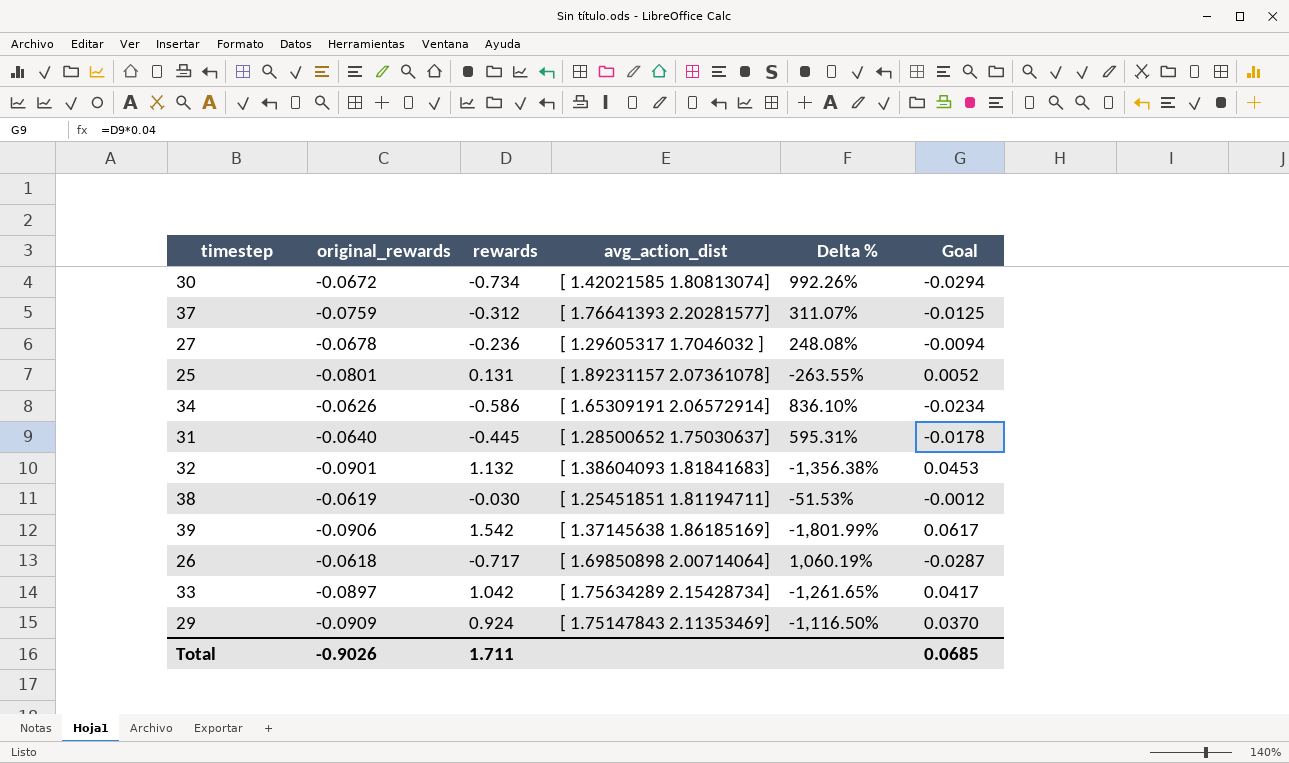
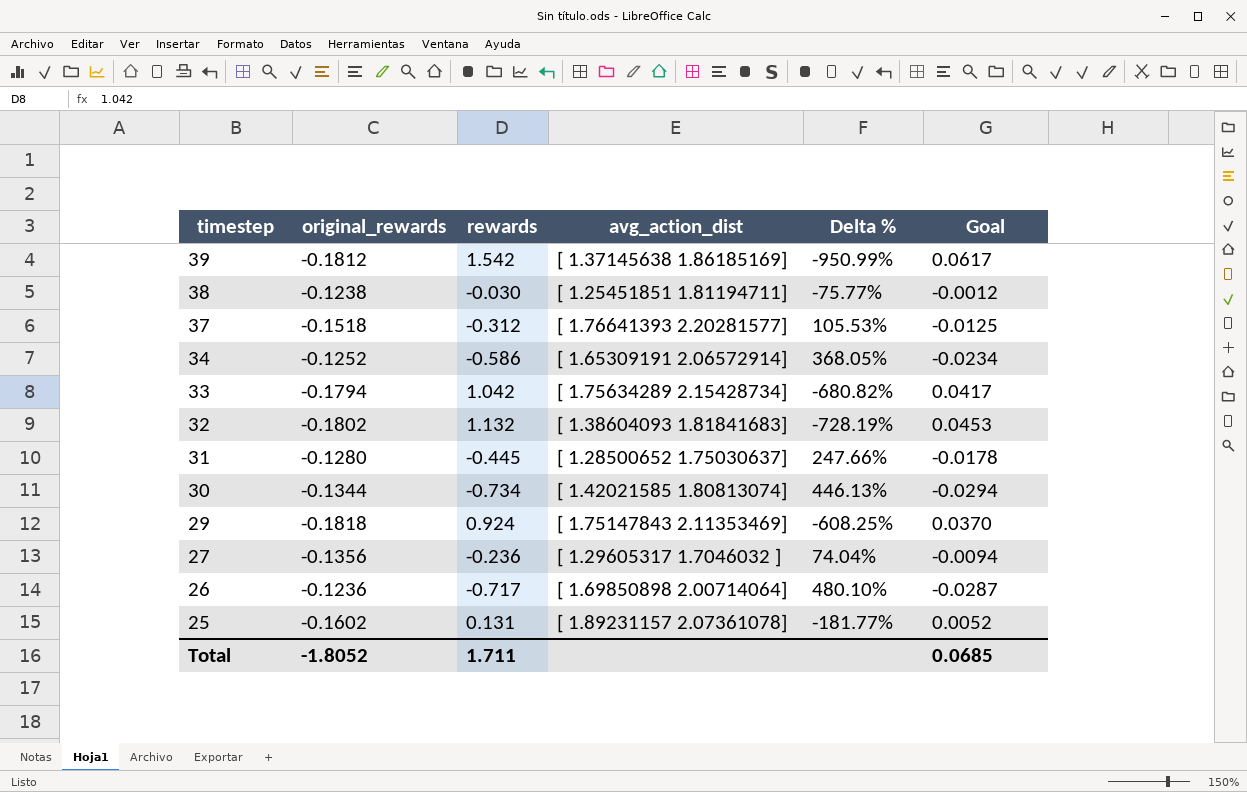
row order: none -> timestep descending
39 | original_rewards: -0.0906 -> -0.1812
39 | Delta %: -1,801.99% -> -950.99%
38 | original_rewards: -0.0619 -> -0.1238
38 | Delta %: -51.53% -> -75.77%
37 | original_rewards: -0.0759 -> -0.1518
37 | Delta %: 311.07% -> 105.53%
34 | original_rewards: -0.0626 -> -0.1252
34 | Delta %: 836.10% -> 368.05%
33 | original_rewards: -0.0897 -> -0.1794
33 | Delta %: -1,261.65% -> -680.82%
32 | original_rewards: -0.0901 -> -0.1802
32 | Delta %: -1,356.38% -> -728.19%
31 | original_rewards: -0.0640 -> -0.1280
31 | Delta %: 595.31% -> 247.66%
30 | original_rewards: -0.0672 -> -0.1344
30 | Delta %: 992.26% -> 446.13%
29 | original_rewards: -0.0909 -> -0.1818
29 | Delta %: -1,116.50% -> -608.25%
27 | original_rewards: -0.0678 -> -0.1356
27 | Delta %: 248.08% -> 74.04%
26 | original_rewards: -0.0618 -> -0.1236
26 | Delta %: 1,060.19% -> 480.10%
25 | original_rewards: -0.0801 -> -0.1602
25 | Delta %: -263.55% -> -181.77%
Total | original_rewards: -0.9026 -> -1.8052

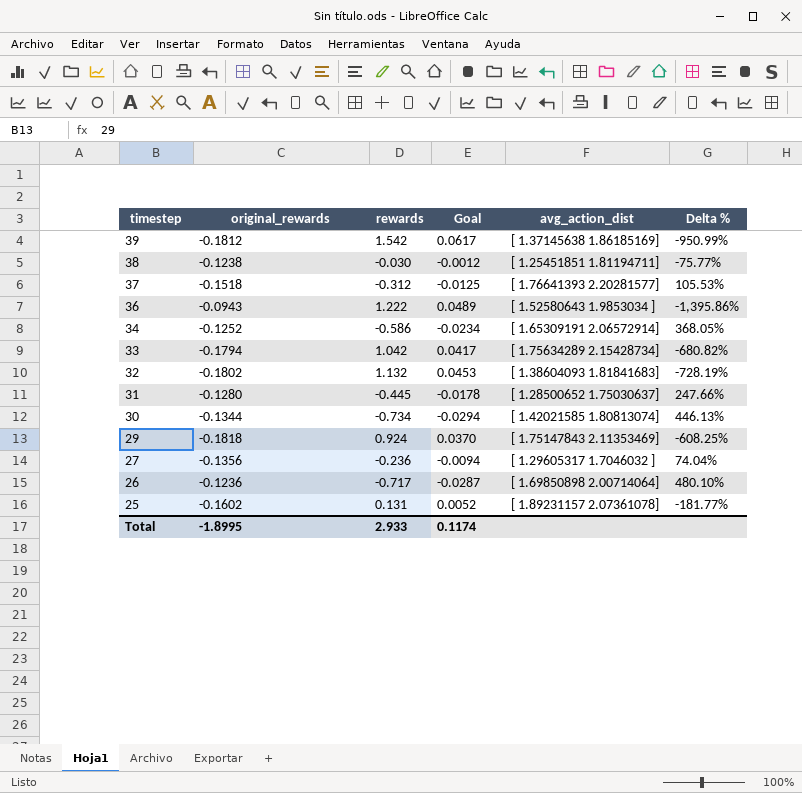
column Goal | position: 6 -> 4
row 36: none -> -0.0943 | 1.222 | 0.0489 | [ 1.52580643 1.9853034 ] | -1,395.86%
Total | original_rewards: -1.8052 -> -1.8995
Total | rewards: 1.711 -> 2.933
Total | Goal: 0.0685 -> 0.1174

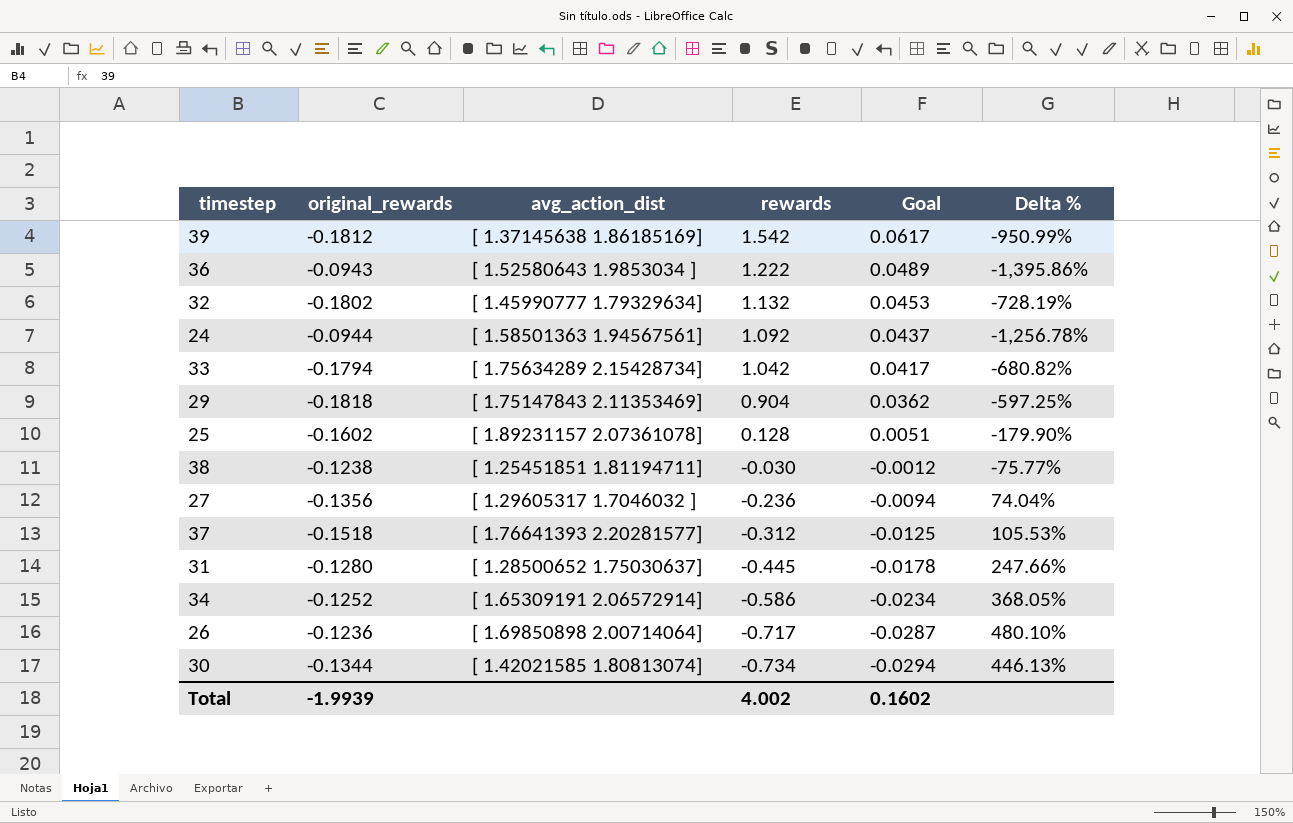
row order: timestep descending -> rewards descending
column avg_action_dist | position: 5 -> 3
32 | avg_action_dist: [ 1.38604093 1.81841683] -> [ 1.45990777 1.79329634]
row 24: none -> -0.0944 | [ 1.58501363 1.94567561] | 1.092 | 0.0437 | -1,256.78%
29 | rewards: 0.924 -> 0.904
29 | Goal: 0.0370 -> 0.0362
29 | Delta %: -608.25% -> -597.25%
25 | rewards: 0.131 -> 0.128
25 | Goal: 0.0052 -> 0.0051
25 | Delta %: -181.77% -> -179.90%
Total | original_rewards: -1.8995 -> -1.9939
Total | rewards: 2.933 -> 4.002
Total | Goal: 0.1174 -> 0.1602

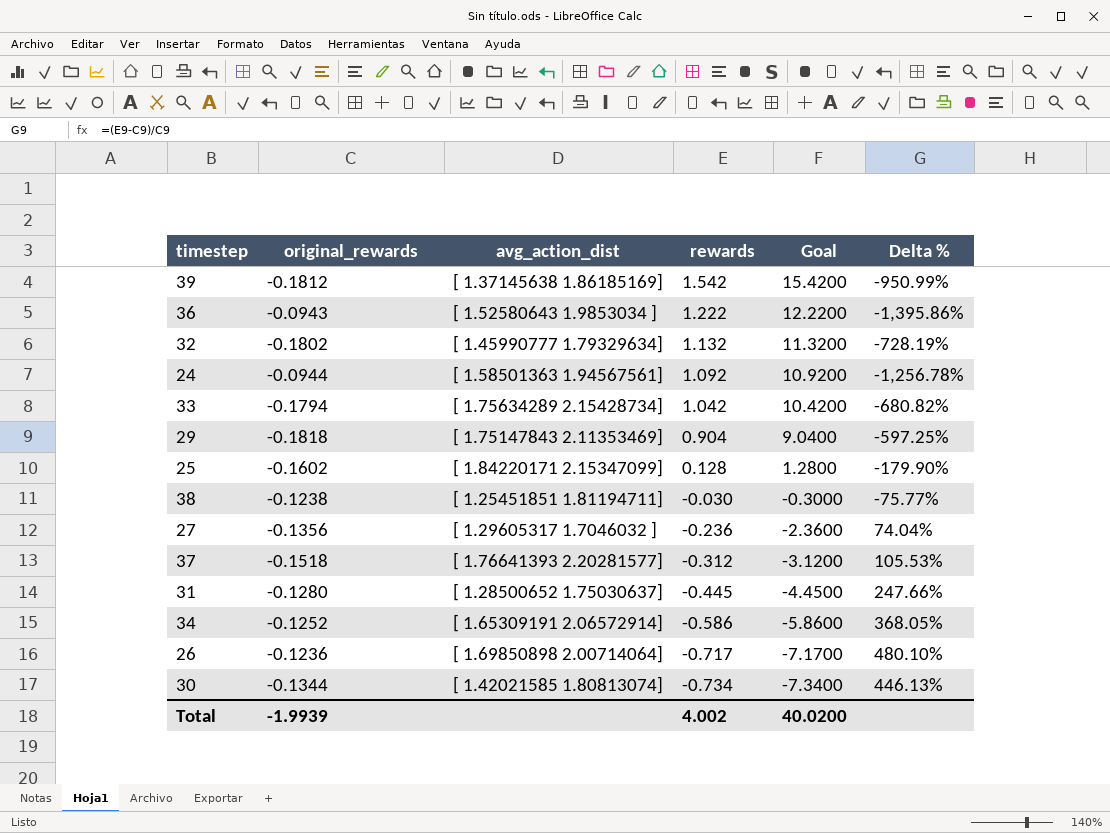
column Goal | formula: [rewards] * 0.04 -> [rewards] * 10
25 | avg_action_dist: [ 1.89231157 2.07361078] -> [ 1.84220171 2.15347099]
Total | Goal: 0.1602 -> 40.0200

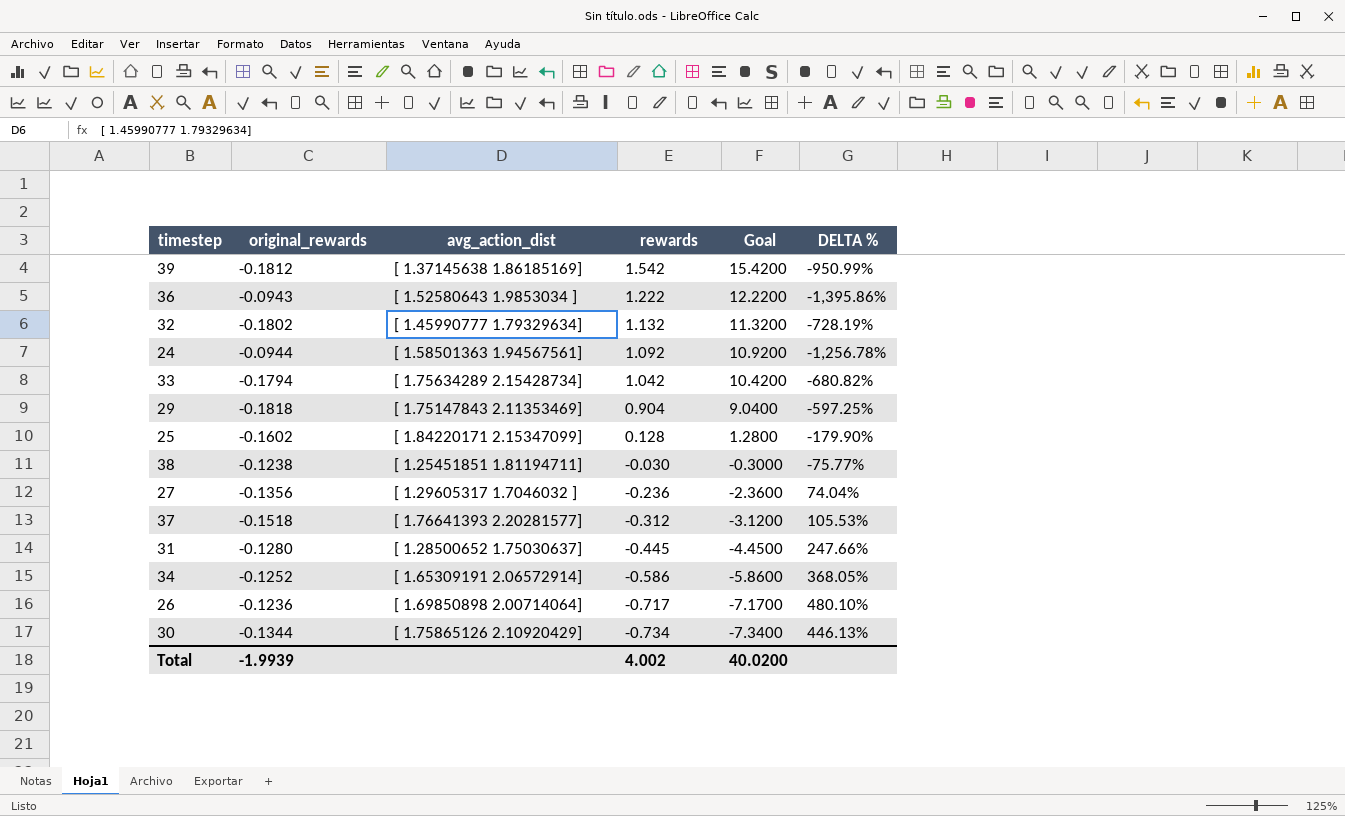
column name: Delta % -> DELTA %
30 | avg_action_dist: [ 1.42021585 1.80813074] -> [ 1.75865126 2.10920429]

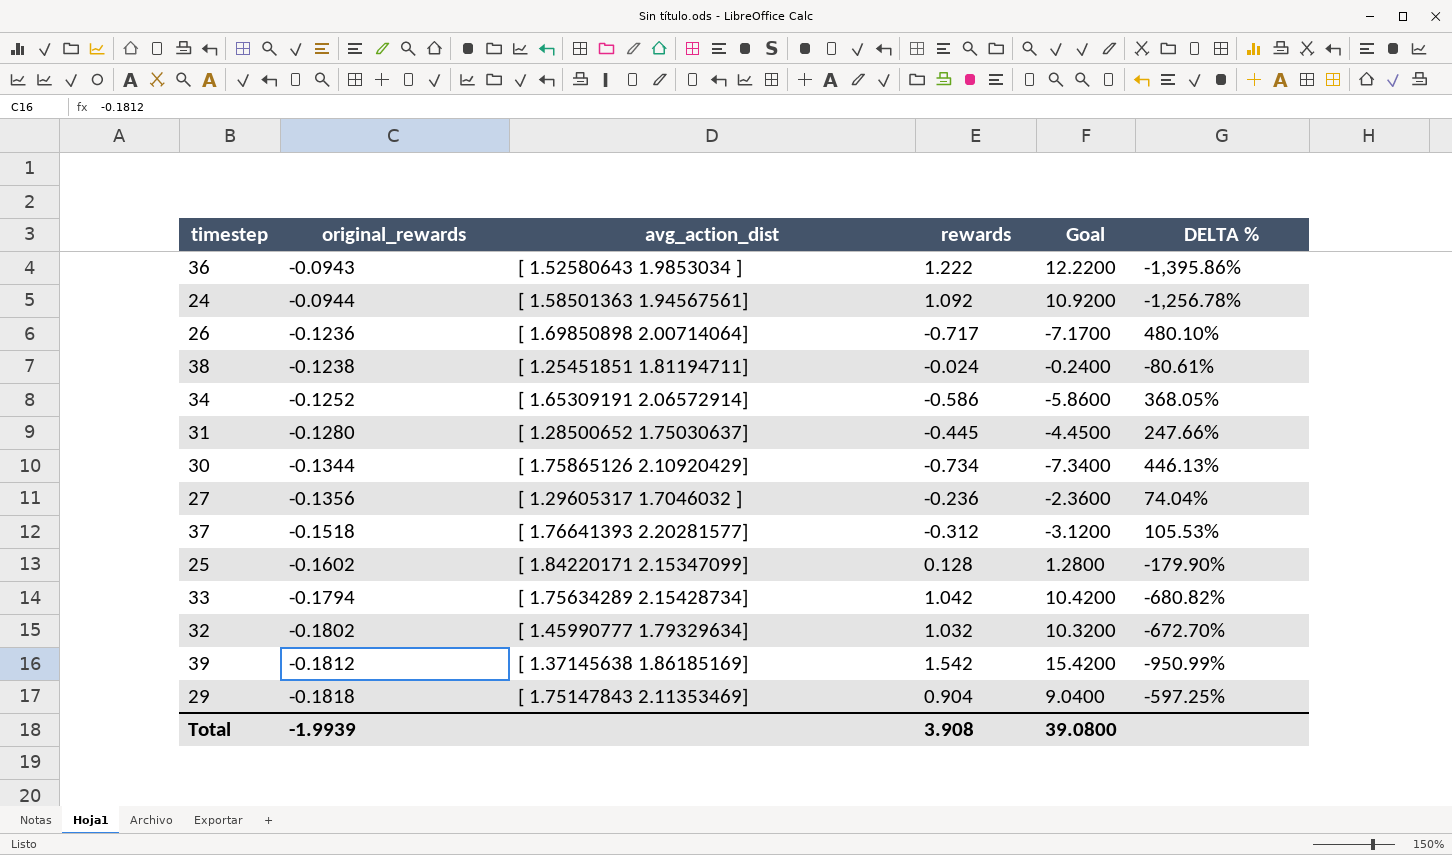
row order: rewards descending -> original_rewards descending
38 | rewards: -0.030 -> -0.024
38 | Goal: -0.3000 -> -0.2400
38 | DELTA %: -75.77% -> -80.61%
32 | rewards: 1.132 -> 1.032
32 | Goal: 11.3200 -> 10.3200
32 | DELTA %: -728.19% -> -672.70%
Total | rewards: 4.002 -> 3.908
Total | Goal: 40.0200 -> 39.0800

